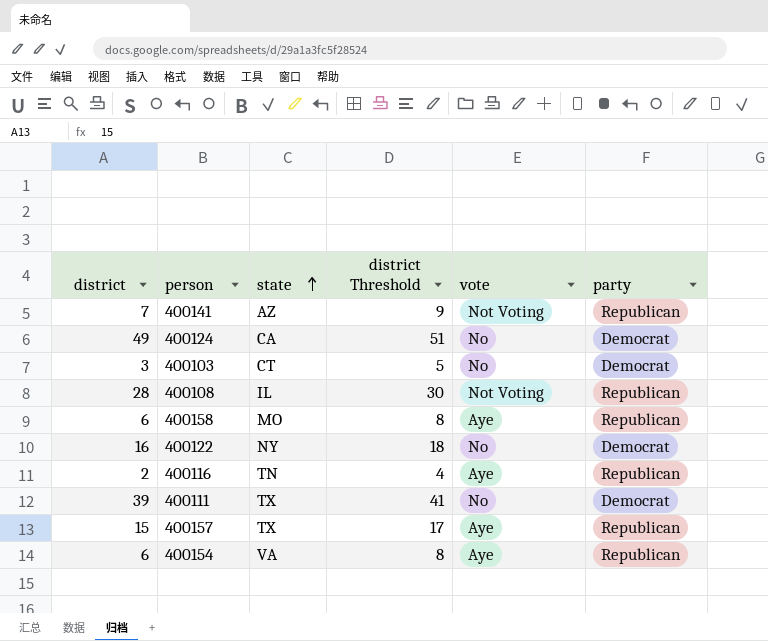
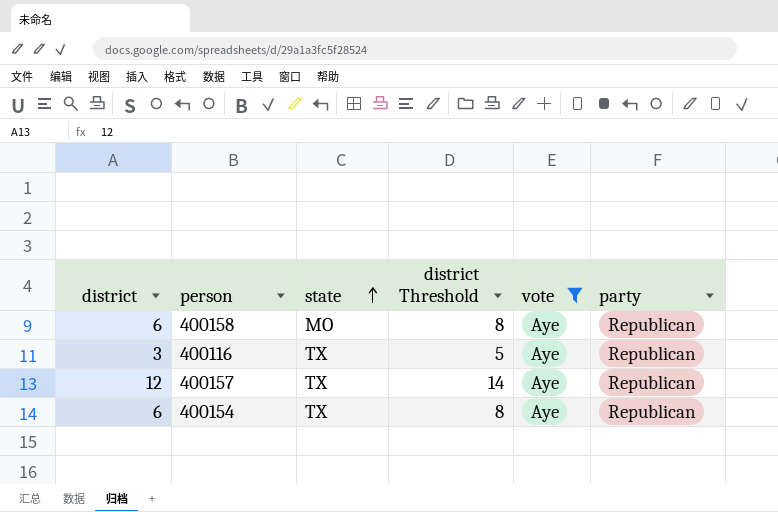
filter: none -> vote = Aye
400116 | district: 2 -> 3
400116 | state: TN -> TX
400116 | district Threshold: 4 -> 5
400157 | district: 15 -> 12
400157 | district Threshold: 17 -> 14
400154 | state: VA -> TX

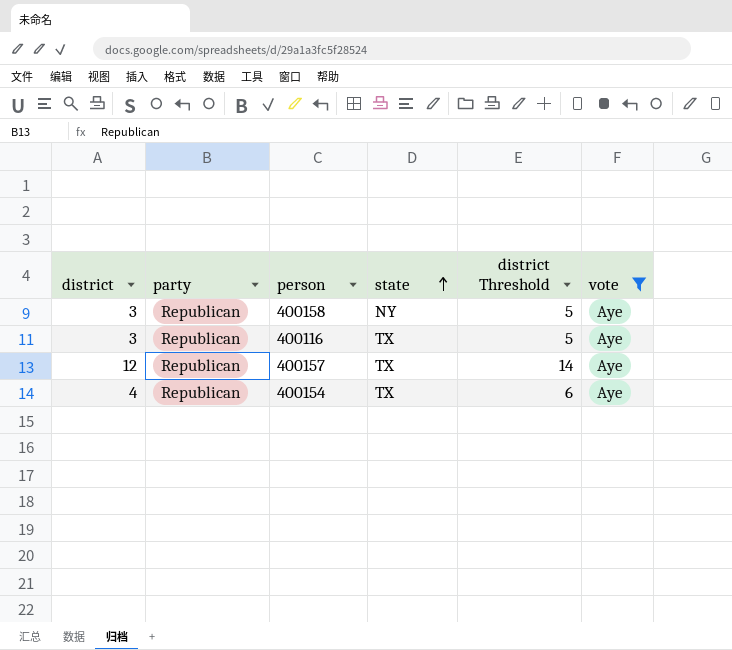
column party | position: 6 -> 2
400158 | district: 6 -> 3
400158 | state: MO -> NY
400158 | district Threshold: 8 -> 5
400154 | district: 6 -> 4
400154 | district Threshold: 8 -> 6

